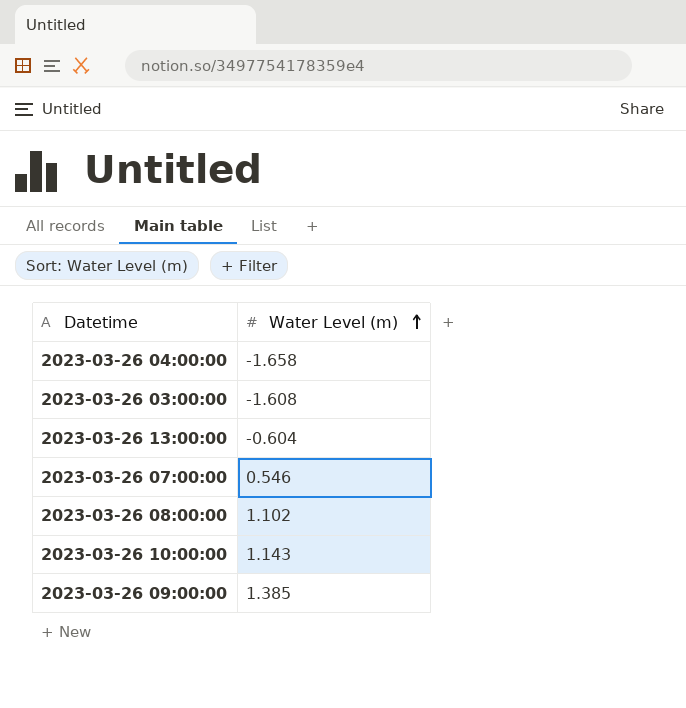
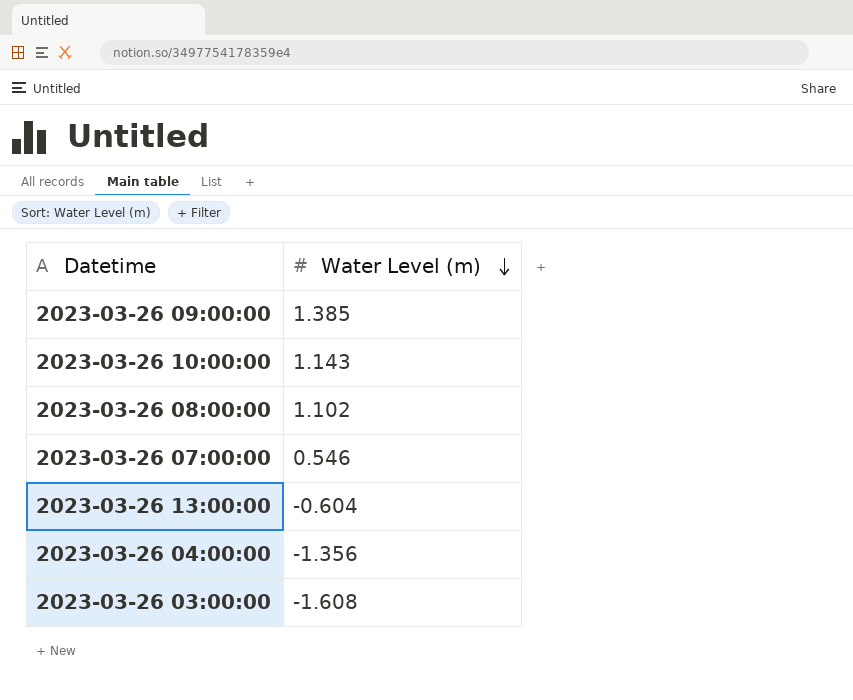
row order: Water Level (m) ascending -> Water Level (m) descending
2023-03-26 04:00:00 | Water Level (m): -1.658 -> -1.356

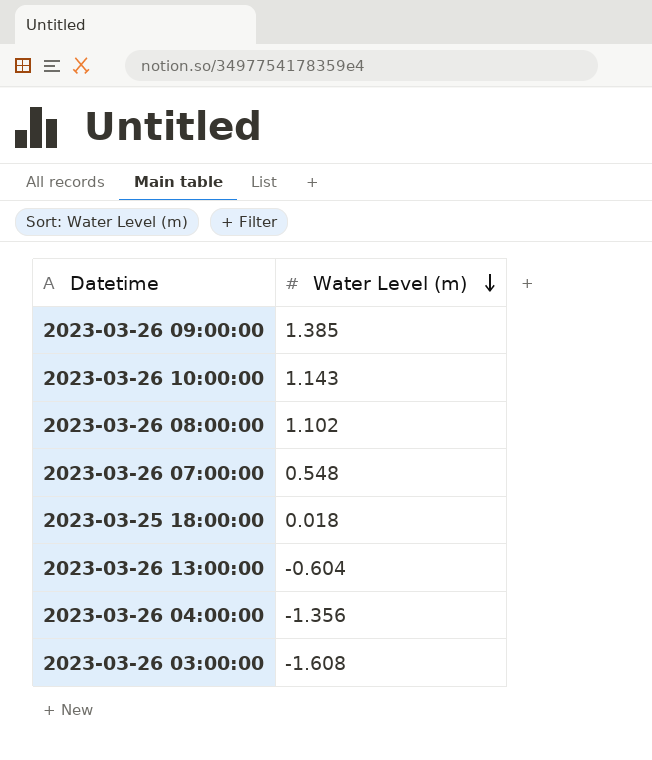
2023-03-26 07:00:00 | Water Level (m): 0.546 -> 0.548
row 2023-03-25 18:00:00: none -> 0.018

